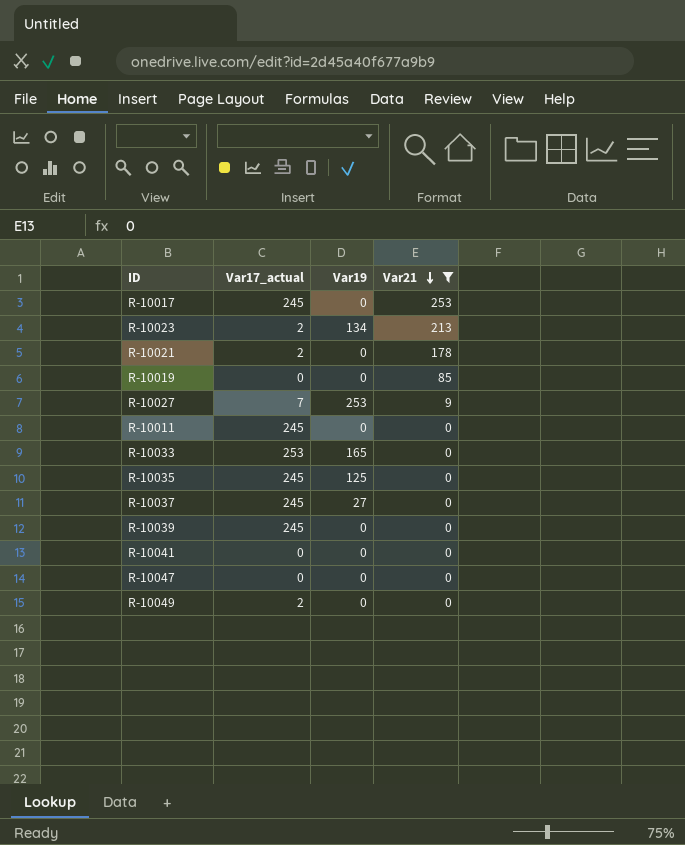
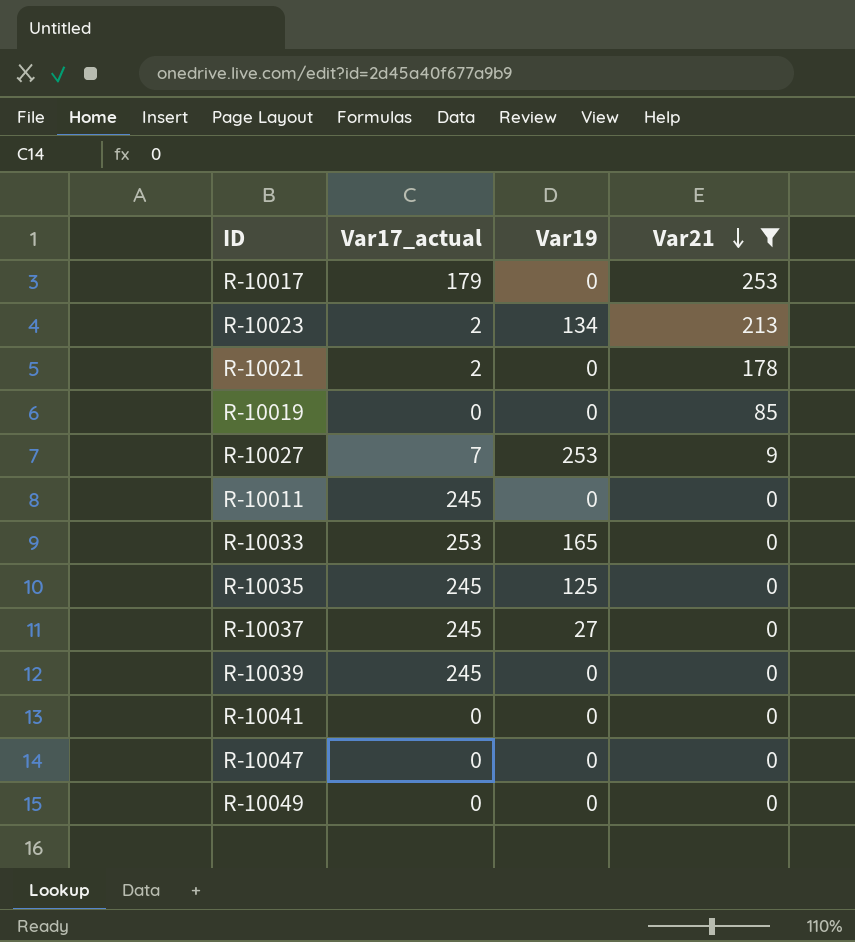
R-10017 | Var17_actual: 245 -> 179
R-10049 | Var17_actual: 2 -> 0

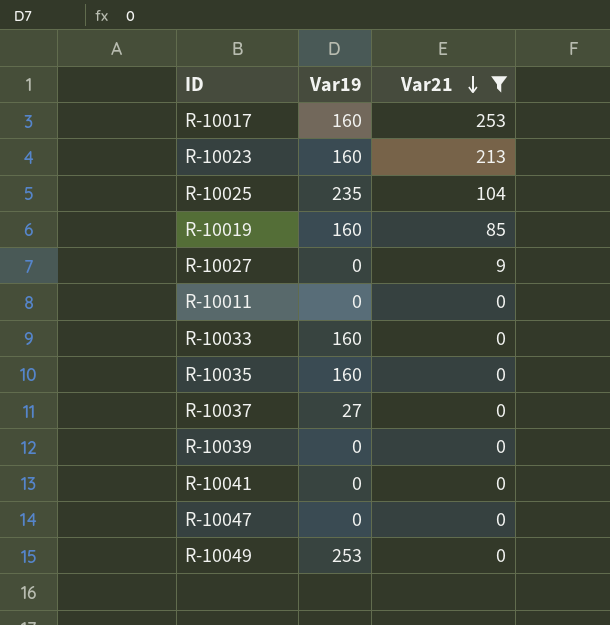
column Var17_actual | position: 2 -> none
row R-10021: 2 | 0 | 178 -> none
R-10017 | Var19: 0 -> 160
R-10023 | Var19: 134 -> 160
row R-10025: none -> 235 | 104
R-10019 | Var19: 0 -> 160
R-10027 | Var19: 253 -> 0
R-10033 | Var19: 165 -> 160
R-10035 | Var19: 125 -> 160
R-10049 | Var19: 0 -> 253

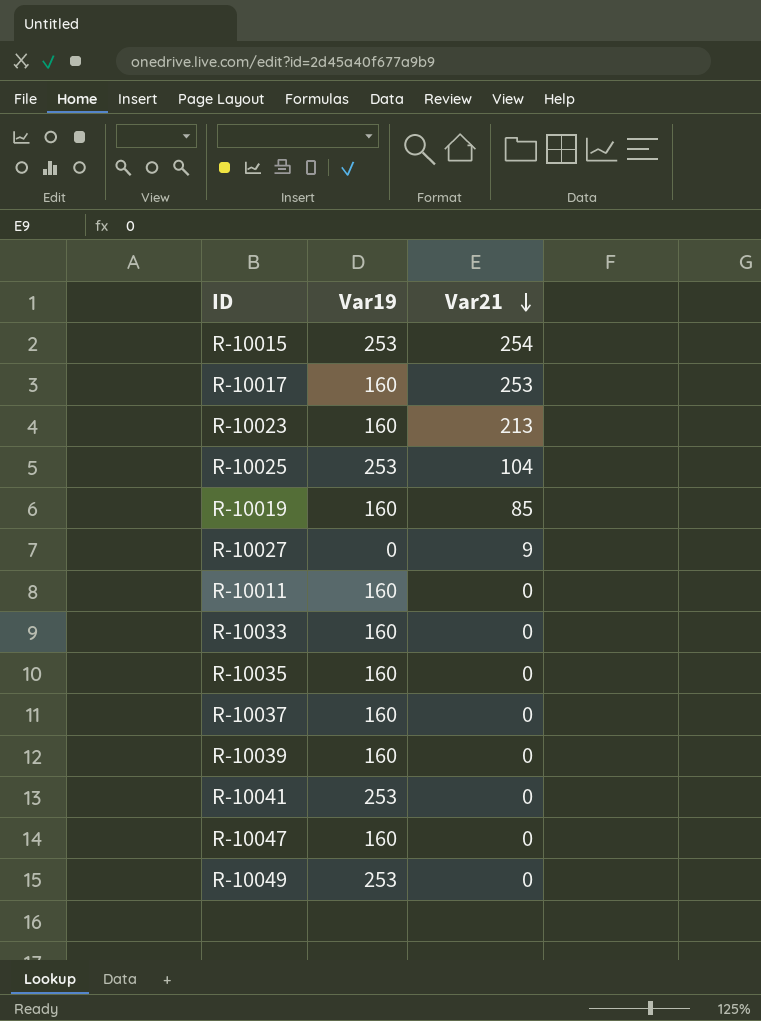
filter: Var21 != 254 -> none
R-10025 | Var19: 235 -> 253
R-10011 | Var19: 0 -> 160
R-10037 | Var19: 27 -> 160
R-10039 | Var19: 0 -> 160
R-10041 | Var19: 0 -> 253
R-10047 | Var19: 0 -> 160

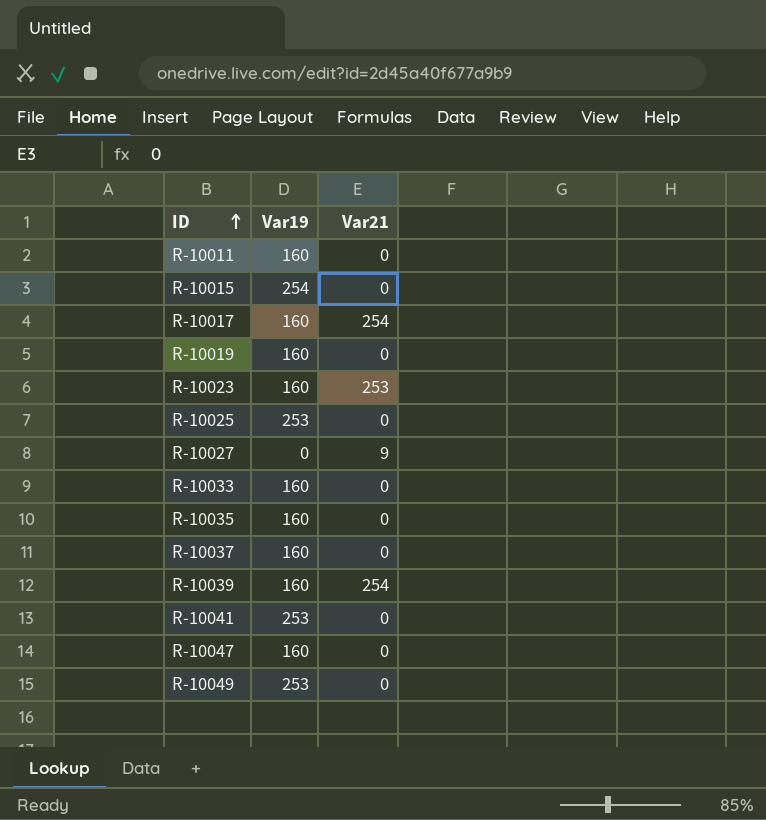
row order: Var21 descending -> ID ascending
R-10015 | Var19: 253 -> 254
R-10015 | Var21: 254 -> 0
R-10017 | Var21: 253 -> 254
R-10019 | Var21: 85 -> 0
R-10023 | Var21: 213 -> 253
R-10025 | Var21: 104 -> 0
R-10039 | Var21: 0 -> 254

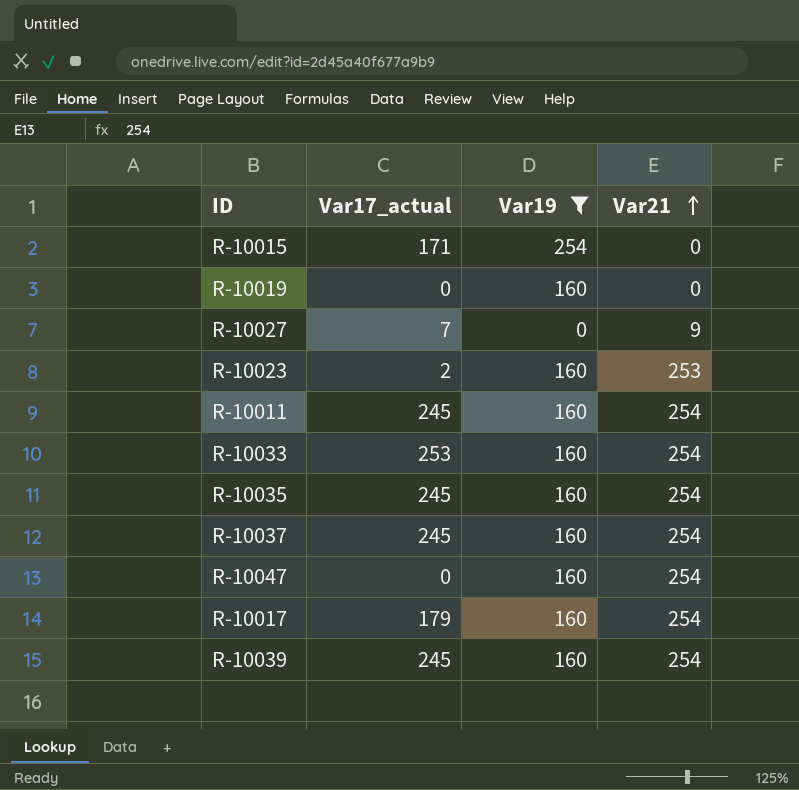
filter: none -> Var19 != 253
row order: ID ascending -> Var21 ascending
column Var17_actual | position: none -> 2
R-10011 | Var21: 0 -> 254
R-10033 | Var21: 0 -> 254
R-10035 | Var21: 0 -> 254
R-10037 | Var21: 0 -> 254
R-10047 | Var21: 0 -> 254

